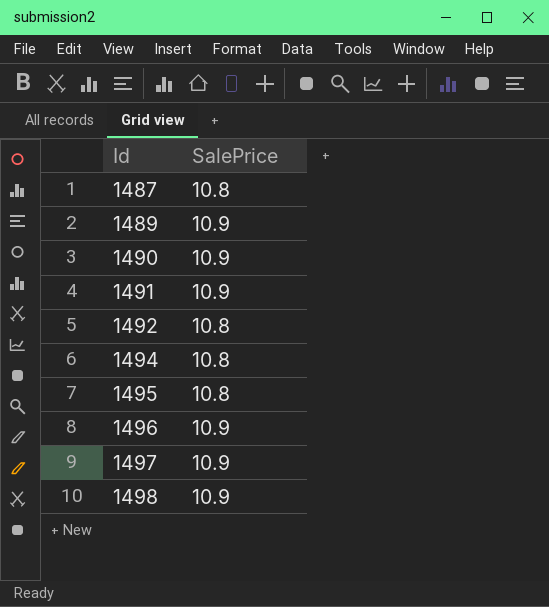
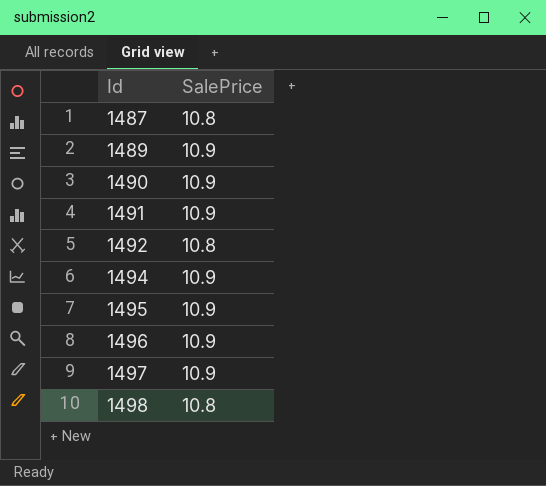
1494 | SalePrice: 10.8 -> 10.9
1495 | SalePrice: 10.8 -> 10.9
1498 | SalePrice: 10.9 -> 10.8

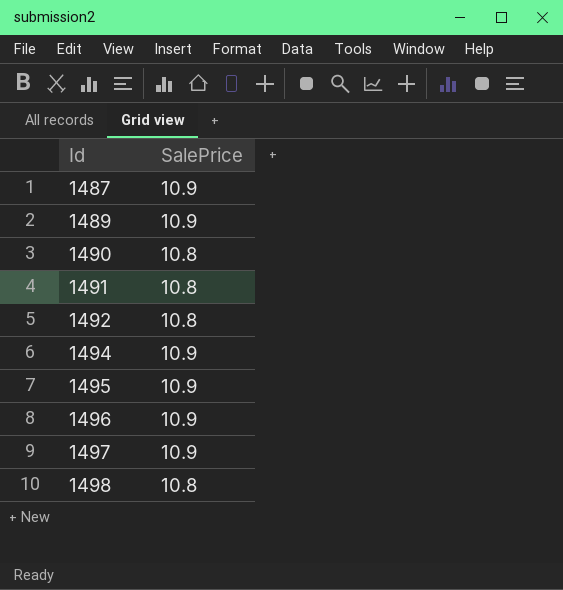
1487 | SalePrice: 10.8 -> 10.9
1490 | SalePrice: 10.9 -> 10.8
1491 | SalePrice: 10.9 -> 10.8

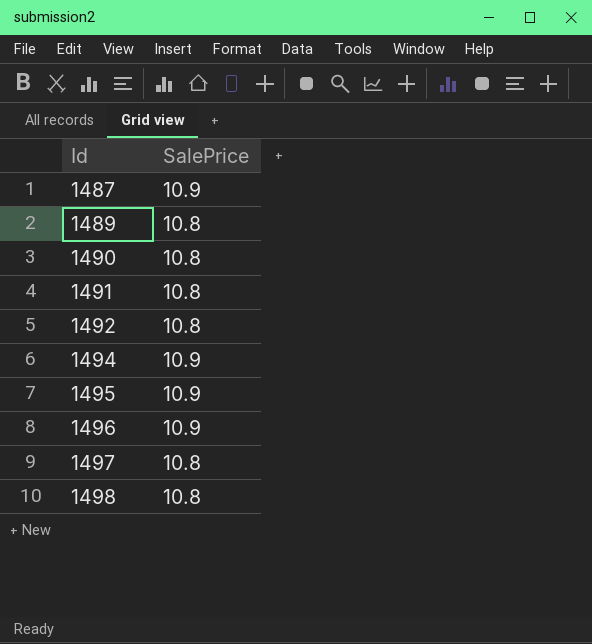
1489 | SalePrice: 10.9 -> 10.8
1497 | SalePrice: 10.9 -> 10.8

